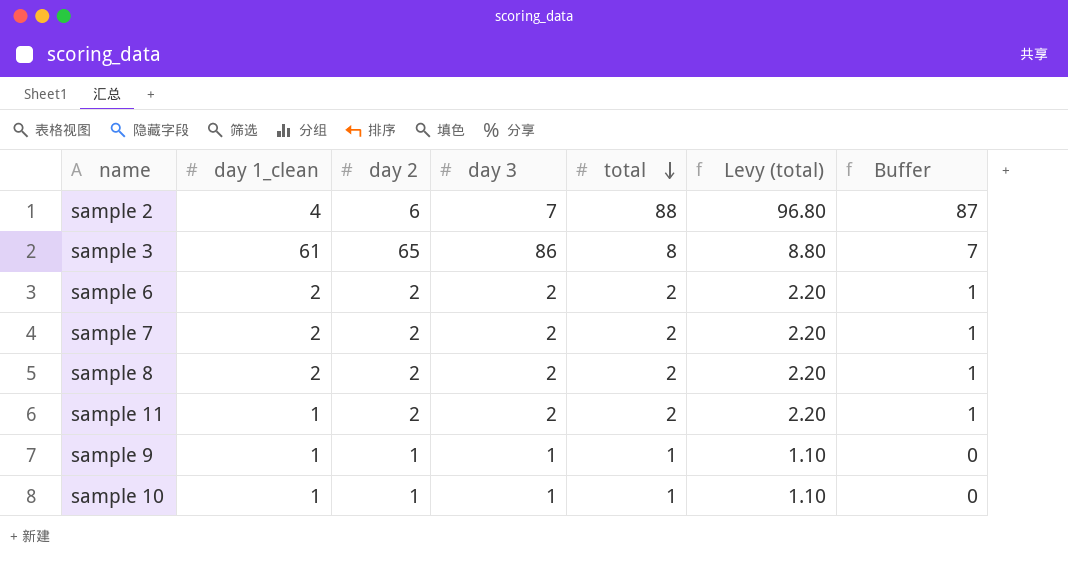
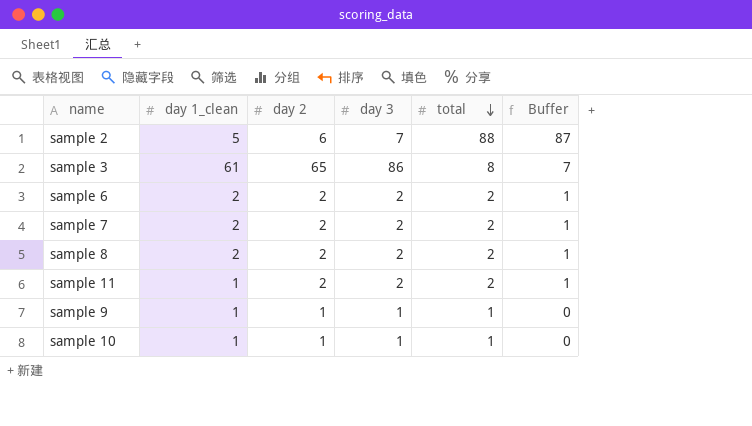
column Levy (total) | formula: [total] * 1.1 -> none
sample 2 | day 1_clean: 4 -> 5

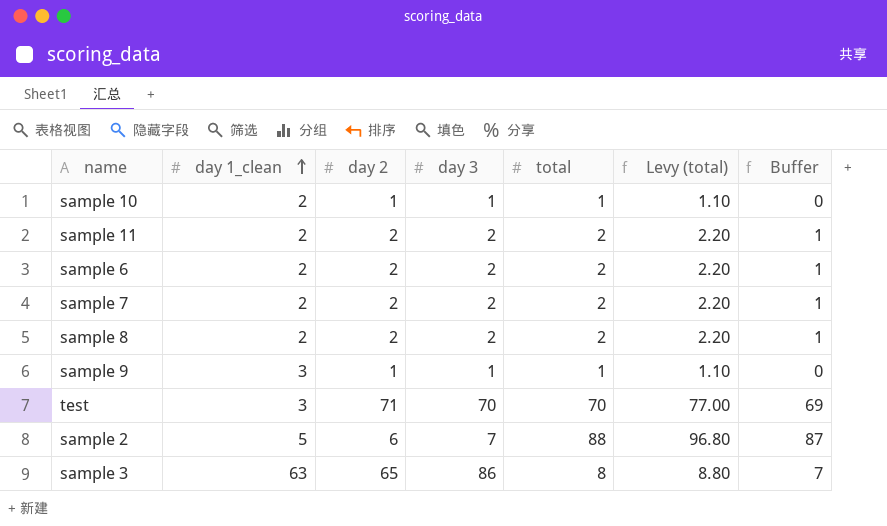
row order: total descending -> day 1_clean ascending
column Levy (total) | formula: none -> [total] * 1.1
sample 10 | day 1_clean: 1 -> 2
sample 11 | day 1_clean: 1 -> 2
sample 9 | day 1_clean: 1 -> 3
row test: none -> 3 | 71 | 70 | 70 | 77.00 | 69
sample 3 | day 1_clean: 61 -> 63

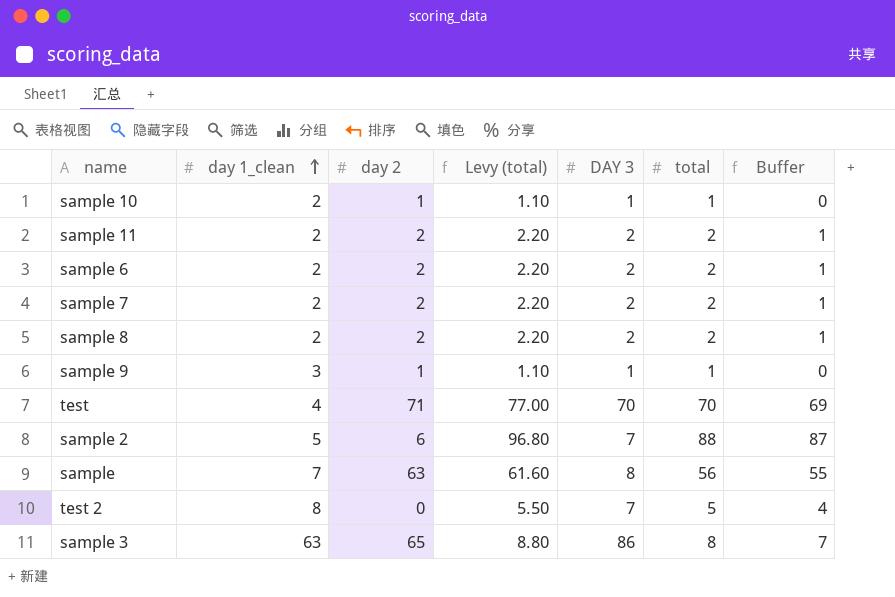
column Levy (total) | position: 6 -> 4
column name: day 3 -> DAY 3
test | day 1_clean: 3 -> 4
row sample: none -> 7 | 63 | 61.60 | 8 | 56 | 55
row test 2: none -> 8 | 0 | 5.50 | 7 | 5 | 4

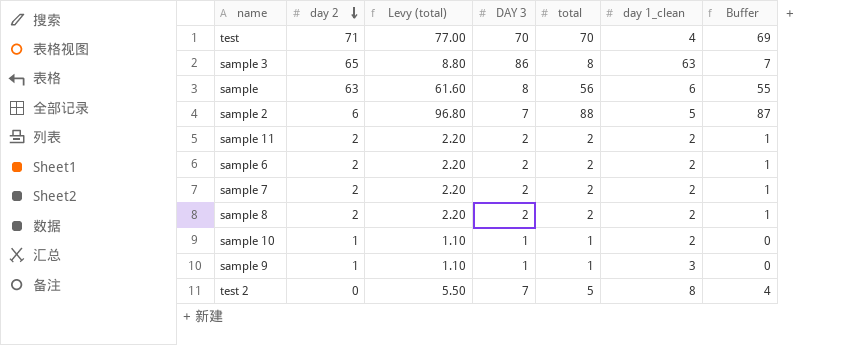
row order: day 1_clean ascending -> day 2 descending
column day 1_clean | position: 2 -> 6
sample | day 1_clean: 7 -> 6

